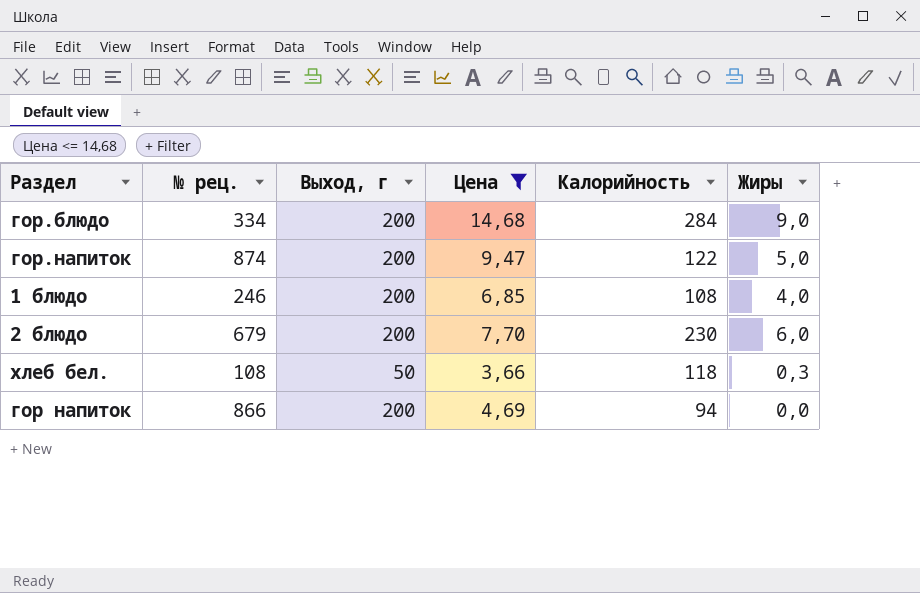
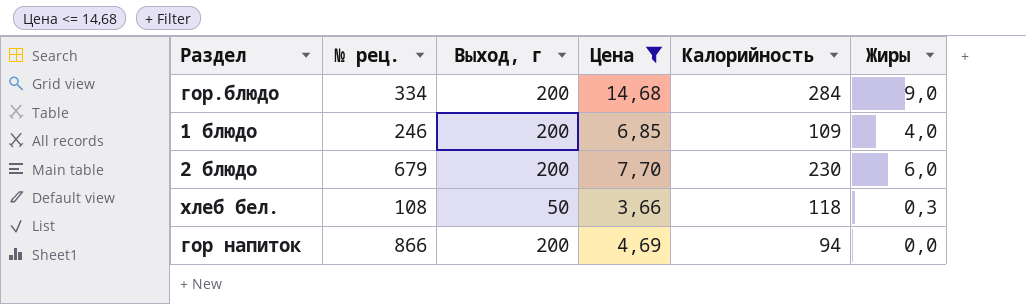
row гор.напиток: 874 | 200 | 9,47 | 122 | 5,0 -> none
1 блюдо | Калорийность: 108 -> 109

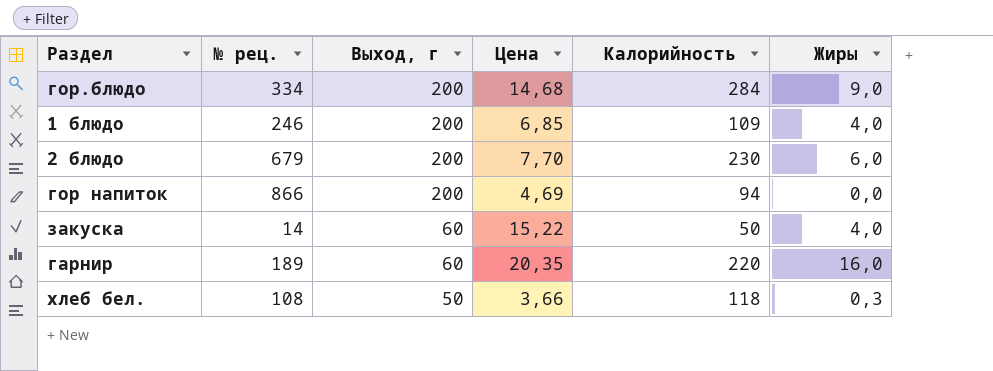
filter: Цена <= 14,68 -> none
row order: none -> Выход, г descending

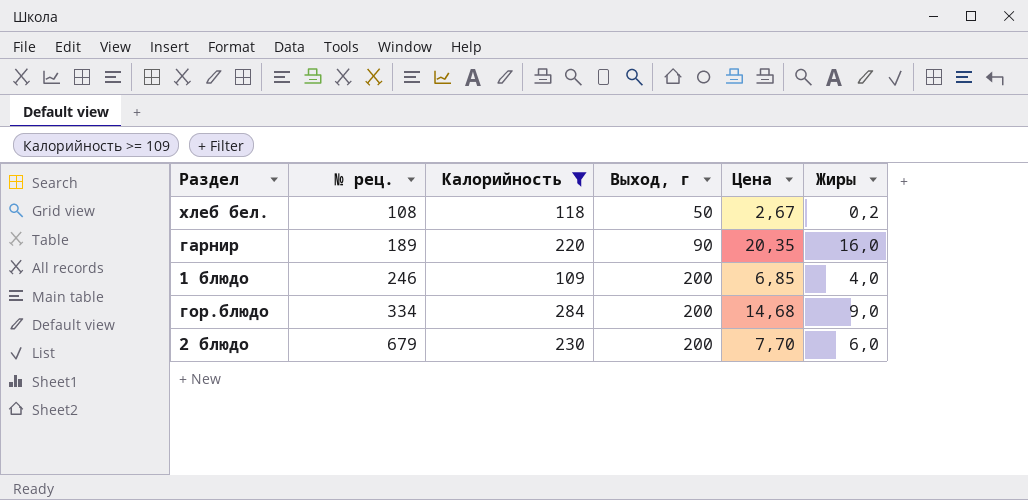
filter: none -> Калорийность >= 109
row order: Выход, г descending -> № рец. ascending
column Калорийность | position: 5 -> 3
хлеб бел. | Цена: 3,66 -> 2,67
хлеб бел. | Жиры: 0,3 -> 0,2
гарнир | Выход, г: 60 -> 90

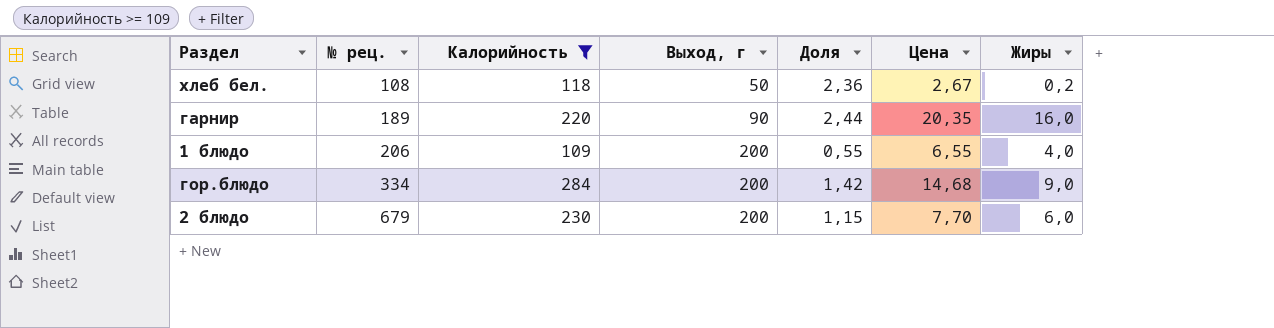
column Доля | formula: none -> [Калорийность] / [Выход, г]
1 блюдо | № рец.: 246 -> 206
1 блюдо | Цена: 6,85 -> 6,55

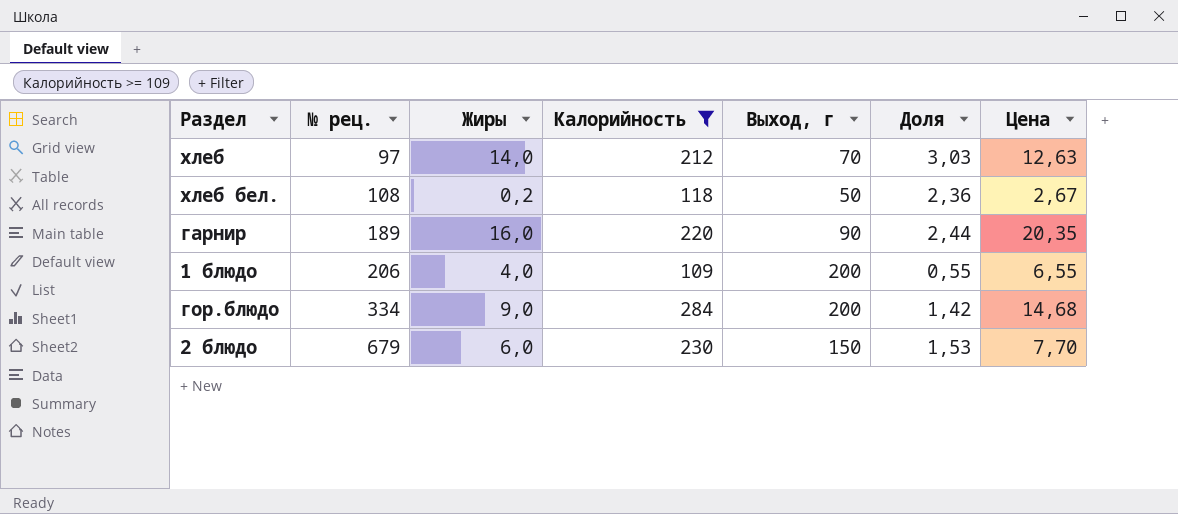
column Жиры | position: 7 -> 3
row хлеб: none -> 97 | 14,0 | 212 | 70 | 3,03 | 12,63
2 блюдо | Выход, г: 200 -> 150
2 блюдо | Доля: 1,15 -> 1,53

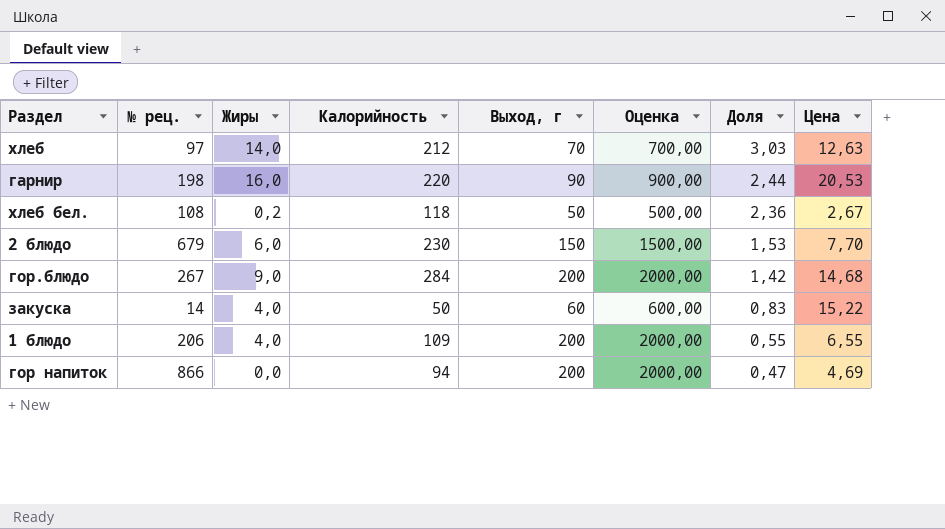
filter: Калорийность >= 109 -> none
row order: № рец. ascending -> Доля descending
column Оценка | formula: none -> [Выход, г] * 10
гарнир | № рец.: 189 -> 198
гарнир | Цена: 20,35 -> 20,53
гор.блюдо | № рец.: 334 -> 267

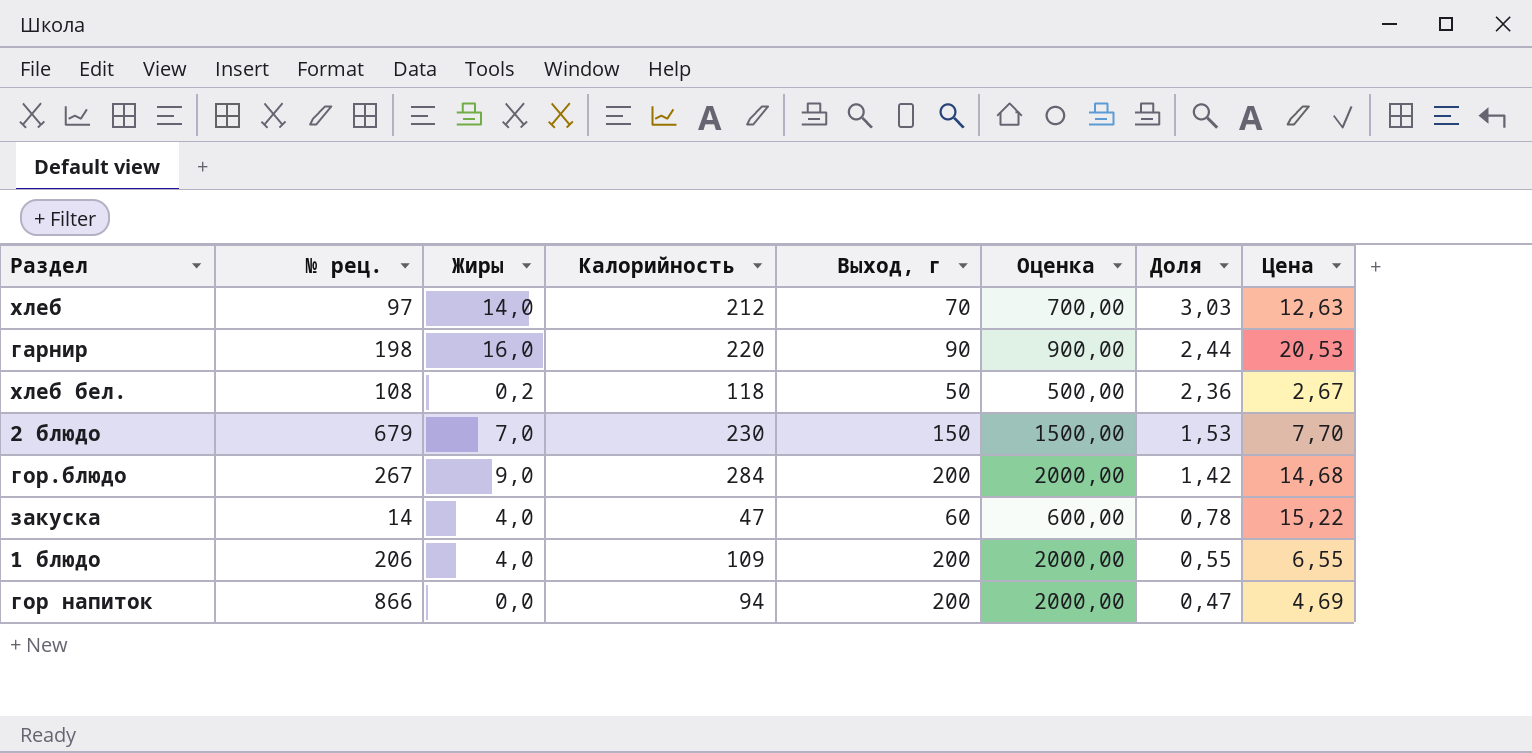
2 блюдо | Жиры: 6,0 -> 7,0
закуска | Калорийность: 50 -> 47
закуска | Доля: 0,83 -> 0,78

